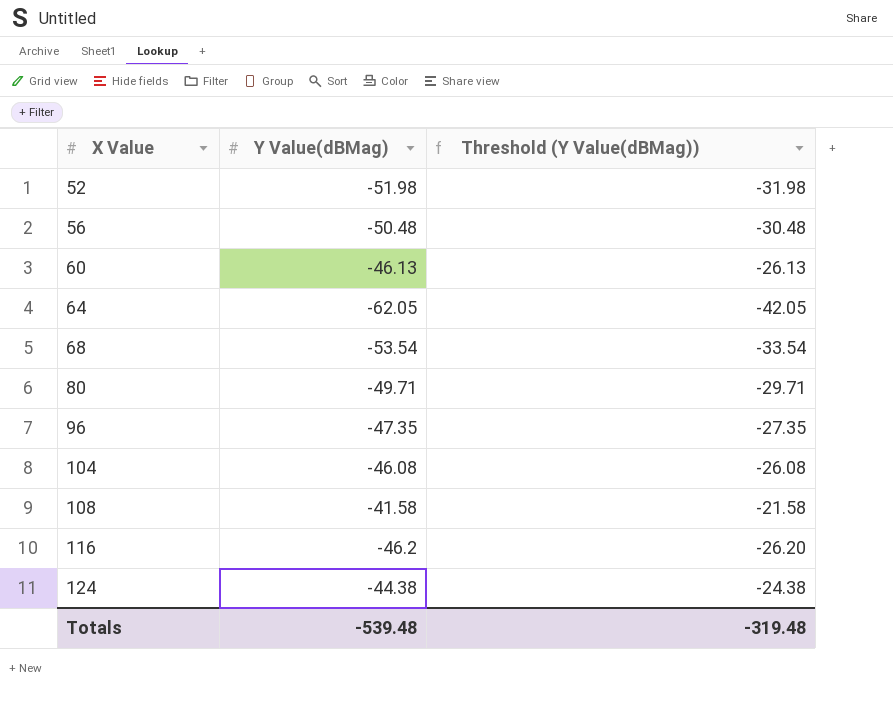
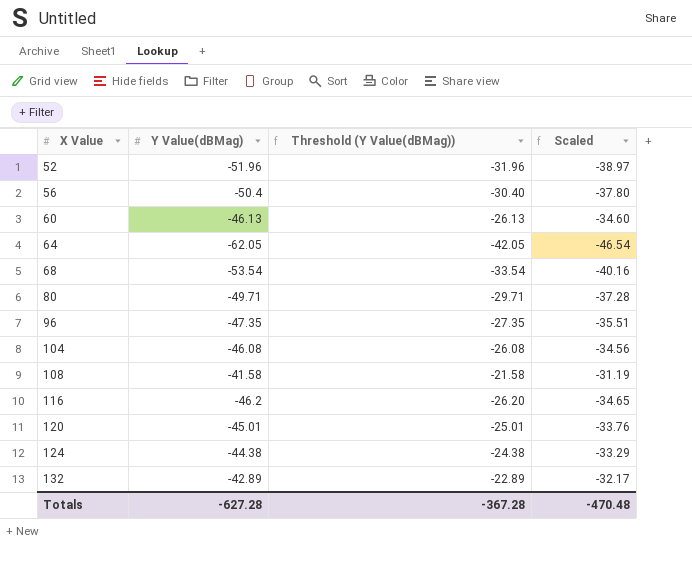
column Scaled | formula: none -> [Y Value(dBMag)] * 0.75
52 | Y Value(dBMag): -51.98 -> -51.96
52 | Threshold (Y Value(dBMag)): -31.98 -> -31.96
56 | Y Value(dBMag): -50.48 -> -50.4
56 | Threshold (Y Value(dBMag)): -30.48 -> -30.40
row 120: none -> -45.01 | -25.01 | -33.76
row 132: none -> -42.89 | -22.89 | -32.17
Totals | Y Value(dBMag): -539.48 -> -627.28
Totals | Threshold (Y Value(dBMag)): -319.48 -> -367.28

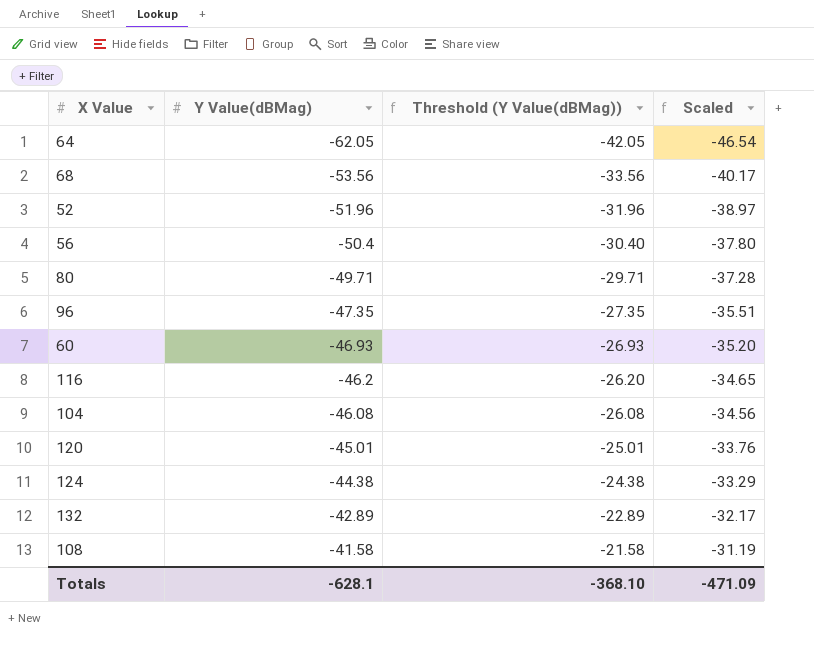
row order: X Value ascending -> Y Value(dBMag) ascending
68 | Y Value(dBMag): -53.54 -> -53.56
68 | Threshold (Y Value(dBMag)): -33.54 -> -33.56
68 | Scaled: -40.16 -> -40.17
60 | Y Value(dBMag): -46.13 -> -46.93
60 | Threshold (Y Value(dBMag)): -26.13 -> -26.93
60 | Scaled: -34.60 -> -35.20
Totals | Y Value(dBMag): -627.28 -> -628.1
Totals | Threshold (Y Value(dBMag)): -367.28 -> -368.10
Totals | Scaled: -470.48 -> -471.09

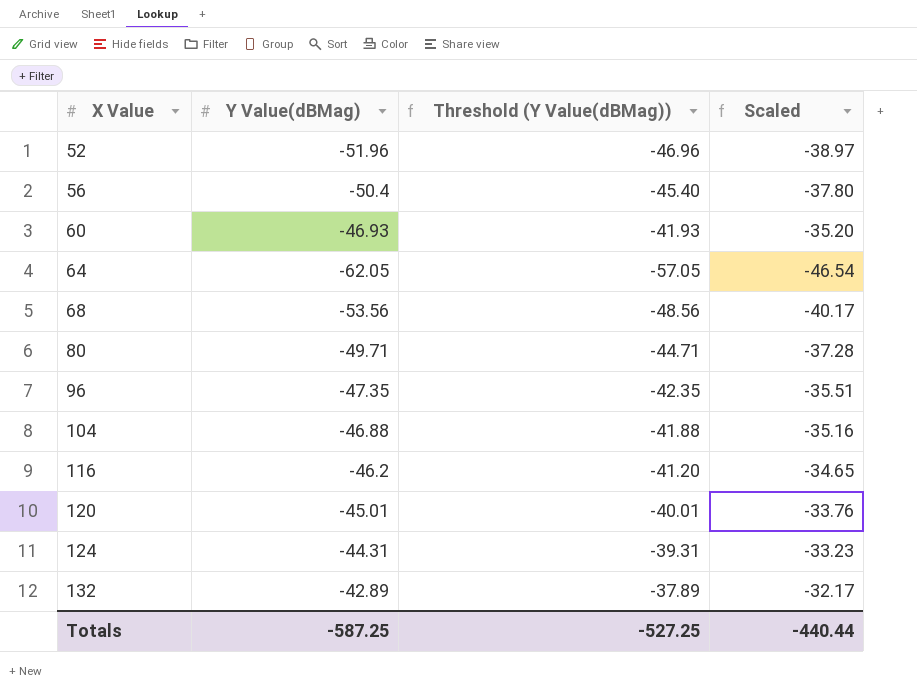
row order: Y Value(dBMag) ascending -> X Value ascending
column Threshold (Y Value(dBMag)) | formula: [Y Value(dBMag)] + 20 -> [Y Value(dBMag)] + 5
row 108: -41.58 | -21.58 | -31.19 -> none
104 | Y Value(dBMag): -46.08 -> -46.88
104 | Scaled: -34.56 -> -35.16
124 | Y Value(dBMag): -44.38 -> -44.31
124 | Scaled: -33.29 -> -33.23
Totals | Y Value(dBMag): -628.1 -> -587.25
Totals | Threshold (Y Value(dBMag)): -368.10 -> -527.25
Totals | Scaled: -471.09 -> -440.44

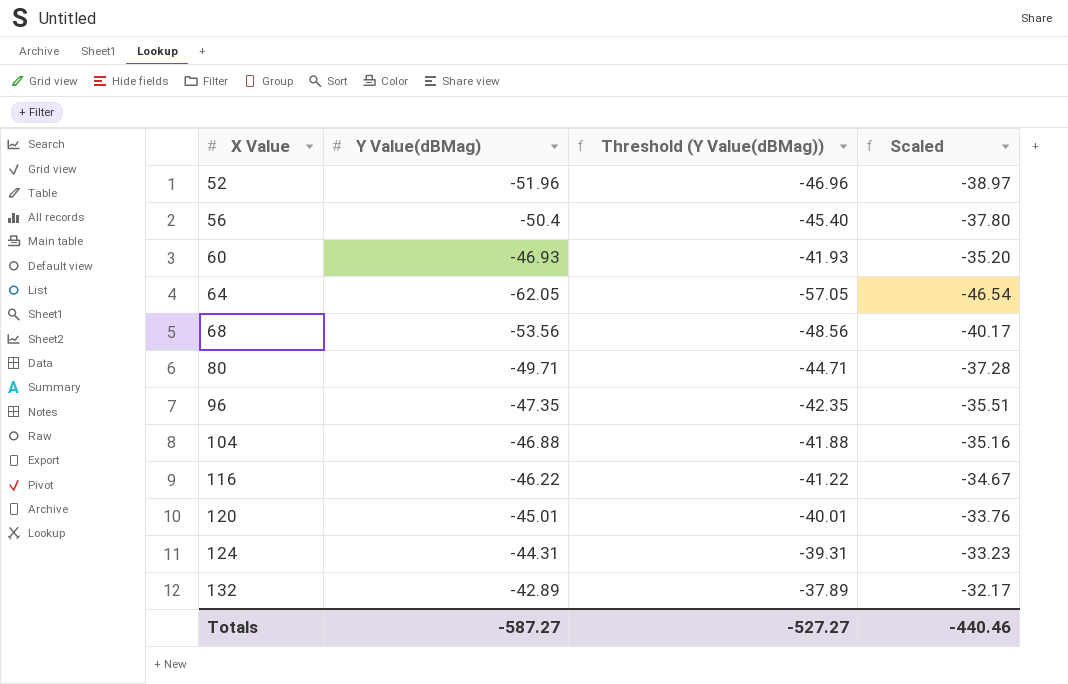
116 | Y Value(dBMag): -46.2 -> -46.22
116 | Threshold (Y Value(dBMag)): -41.20 -> -41.22
116 | Scaled: -34.65 -> -34.67
Totals | Y Value(dBMag): -587.25 -> -587.27
Totals | Threshold (Y Value(dBMag)): -527.25 -> -527.27
Totals | Scaled: -440.44 -> -440.46

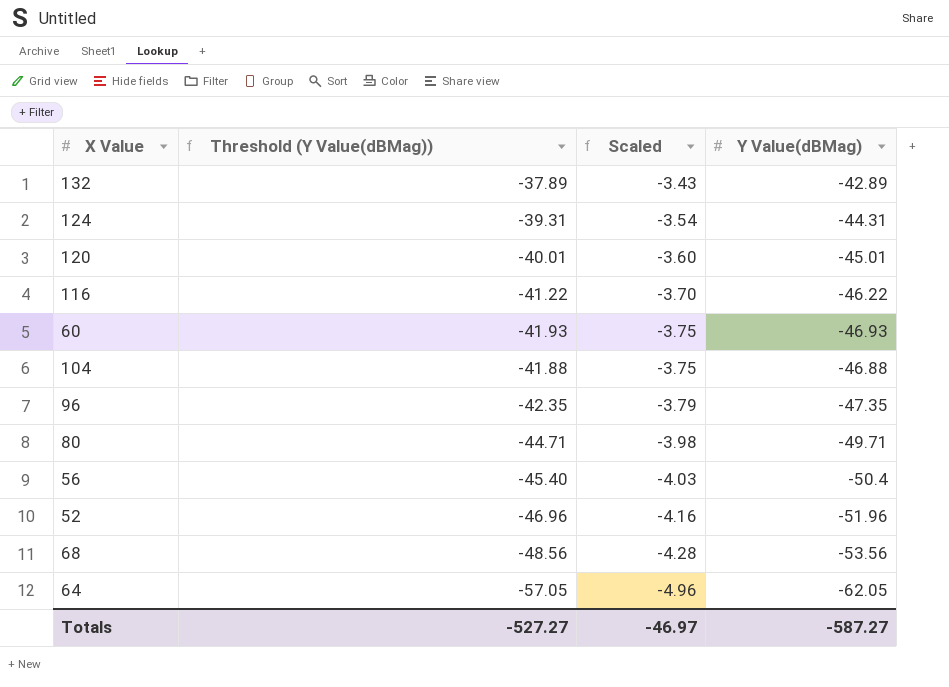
row order: X Value ascending -> Scaled descending
column Scaled | formula: [Y Value(dBMag)] * 0.75 -> [Y Value(dBMag)] * 0.08
column Y Value(dBMag) | position: 2 -> 4
Totals | Scaled: -440.46 -> -46.97

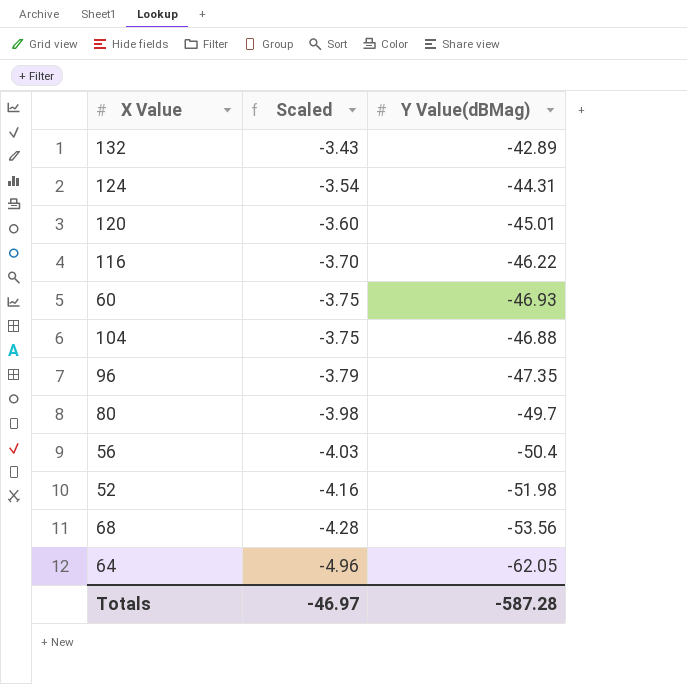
column Threshold (Y Value(dBMag)) | formula: [Y Value(dBMag)] + 5 -> none
80 | Y Value(dBMag): -49.71 -> -49.7
52 | Y Value(dBMag): -51.96 -> -51.98
Totals | Y Value(dBMag): -587.27 -> -587.28

